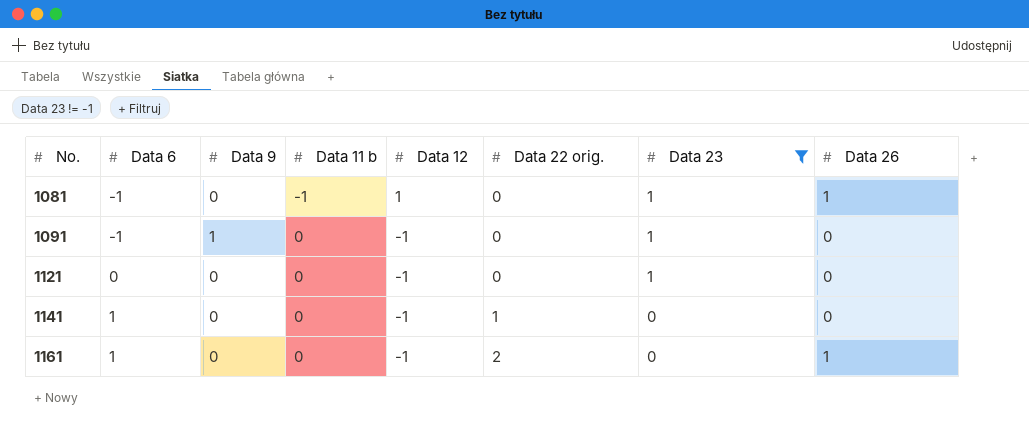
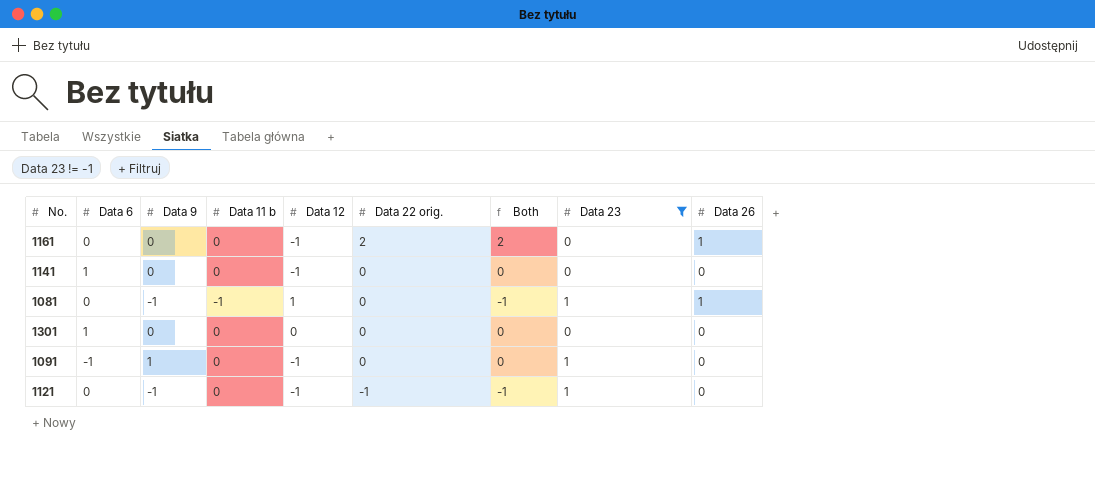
row order: No. ascending -> Data 22 orig. descending
column Both | formula: none -> [Data 11 b] + [Data 22 orig.]
1161 | Data 6: 1 -> 0
1141 | Data 22 orig.: 1 -> 0
1081 | Data 6: -1 -> 0
1081 | Data 9: 0 -> -1
row 1301: none -> 1 | 0 | 0 | 0 | 0 | 0 | 0 | 0
1121 | Data 9: 0 -> -1
1121 | Data 22 orig.: 0 -> -1

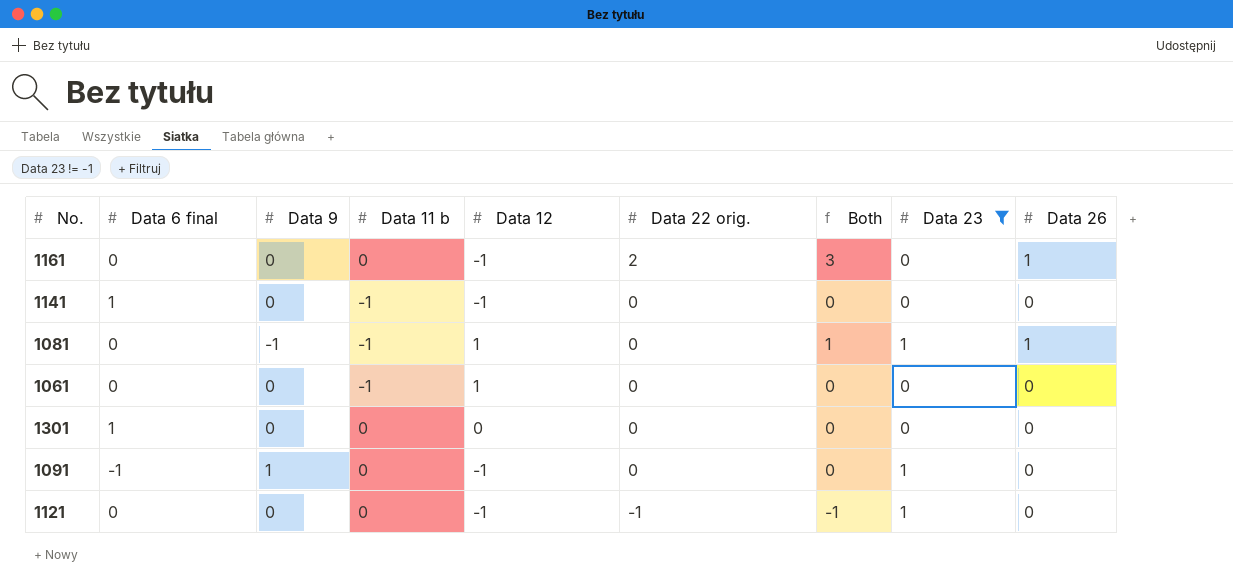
column name: Data 6 -> Data 6 final
column Both | formula: [Data 11 b] + [Data 22 orig.] -> [Data 22 orig.] + [Data 26]
1141 | Data 11 b: 0 -> -1
row 1061: none -> 0 | 0 | -1 | 1 | 0 | 0 | 0 | 0
1121 | Data 9: -1 -> 0

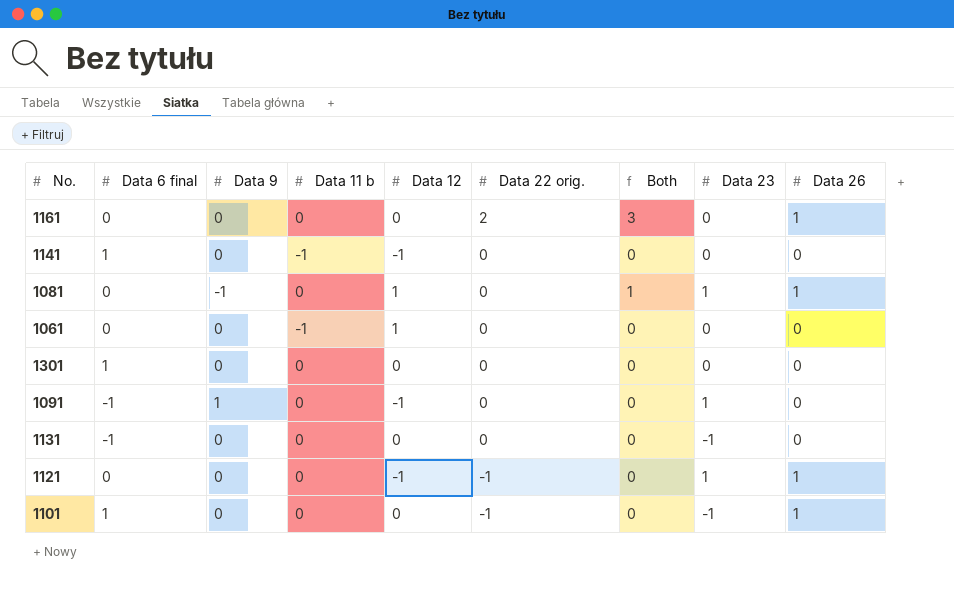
filter: Data 23 != -1 -> none
1161 | Data 12: -1 -> 0
1081 | Data 11 b: -1 -> 0
1121 | Both: -1 -> 0
1121 | Data 26: 0 -> 1

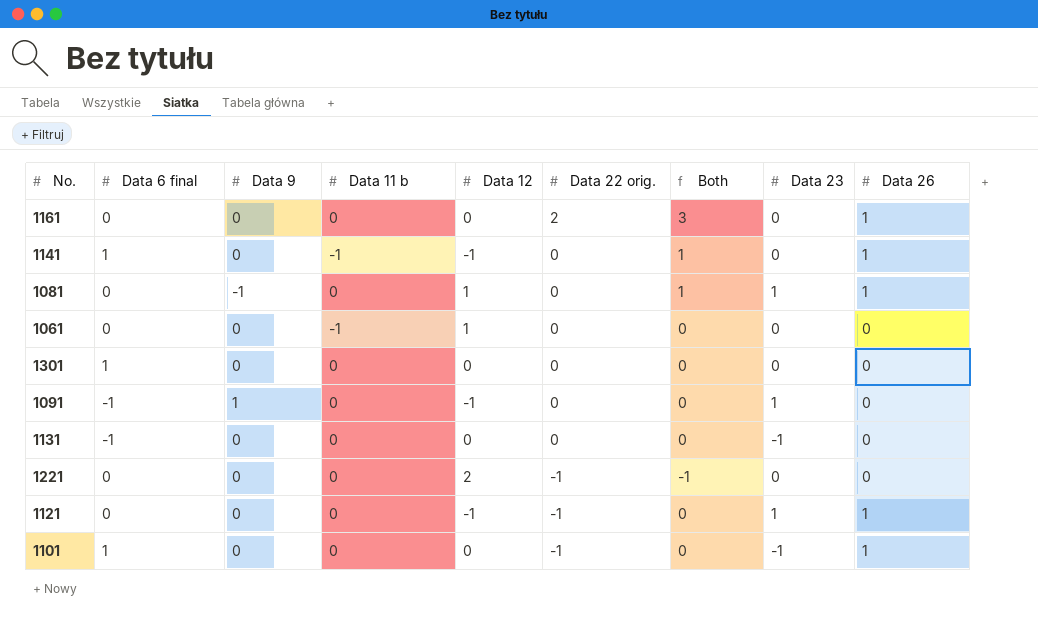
1141 | Both: 0 -> 1
1141 | Data 26: 0 -> 1
row 1221: none -> 0 | 0 | 0 | 2 | -1 | -1 | 0 | 0

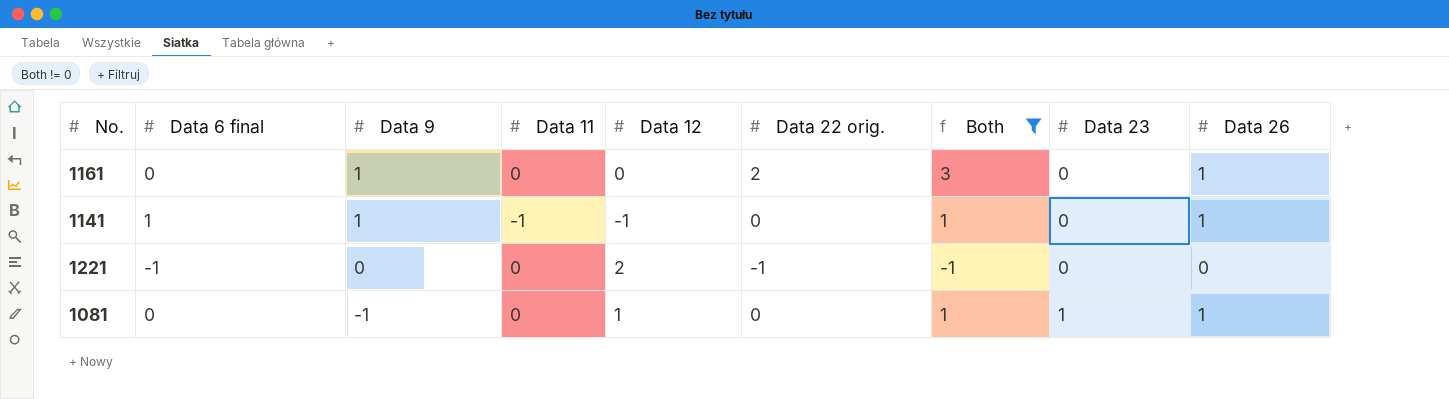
filter: none -> Both != 0
row order: Data 22 orig. descending -> Data 9 descending
column name: Data 11 b -> Data 11
1161 | Data 9: 0 -> 1
1141 | Data 9: 0 -> 1
1221 | Data 6 final: 0 -> -1

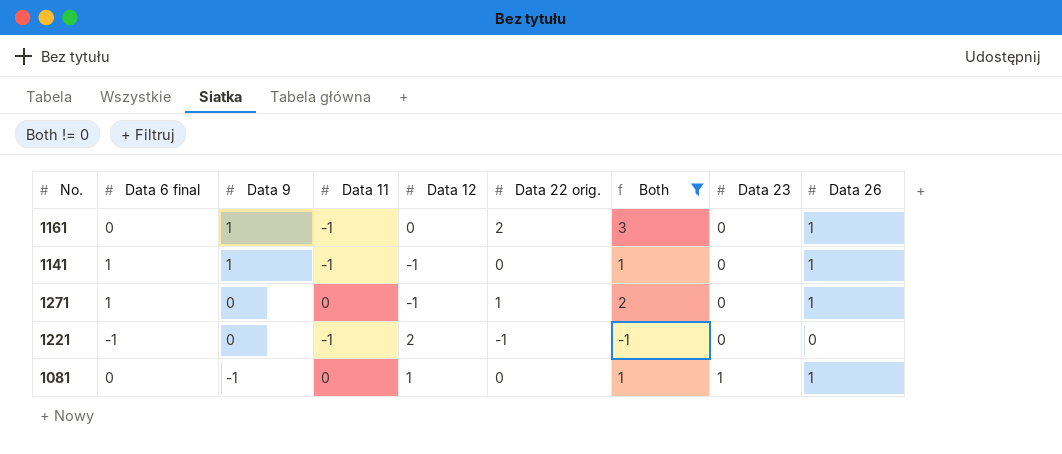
1161 | Data 11: 0 -> -1
row 1271: none -> 1 | 0 | 0 | -1 | 1 | 2 | 0 | 1
1221 | Data 11: 0 -> -1

